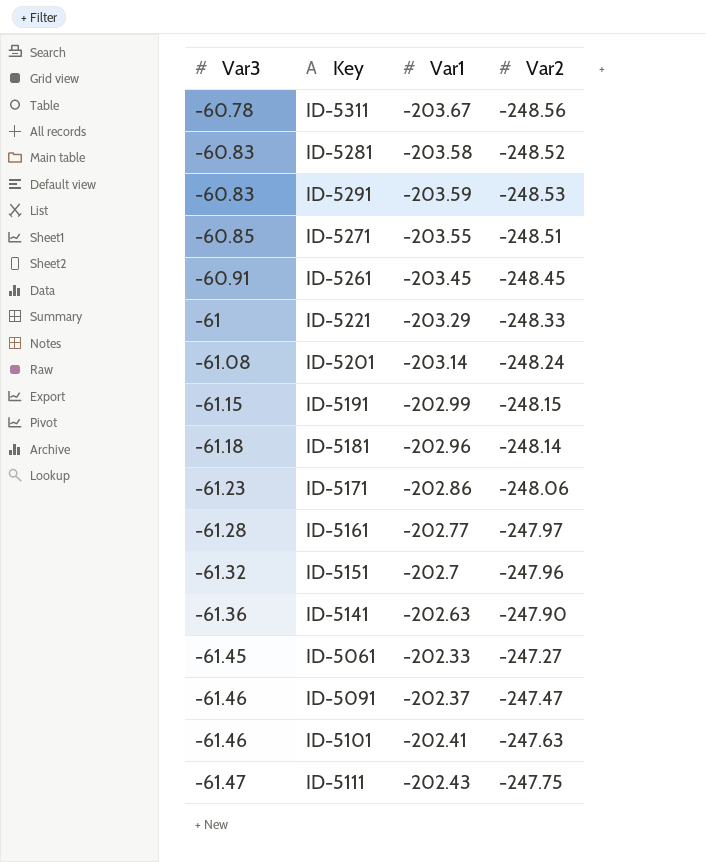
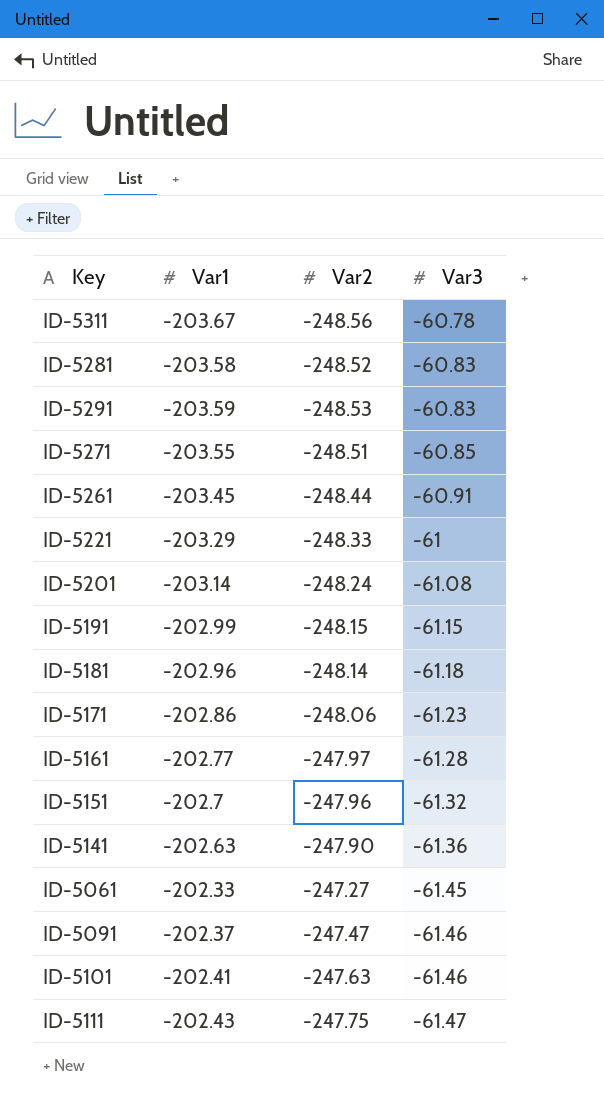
column Var3 | position: 1 -> 4
ID-5261 | Var2: -248.45 -> -248.44

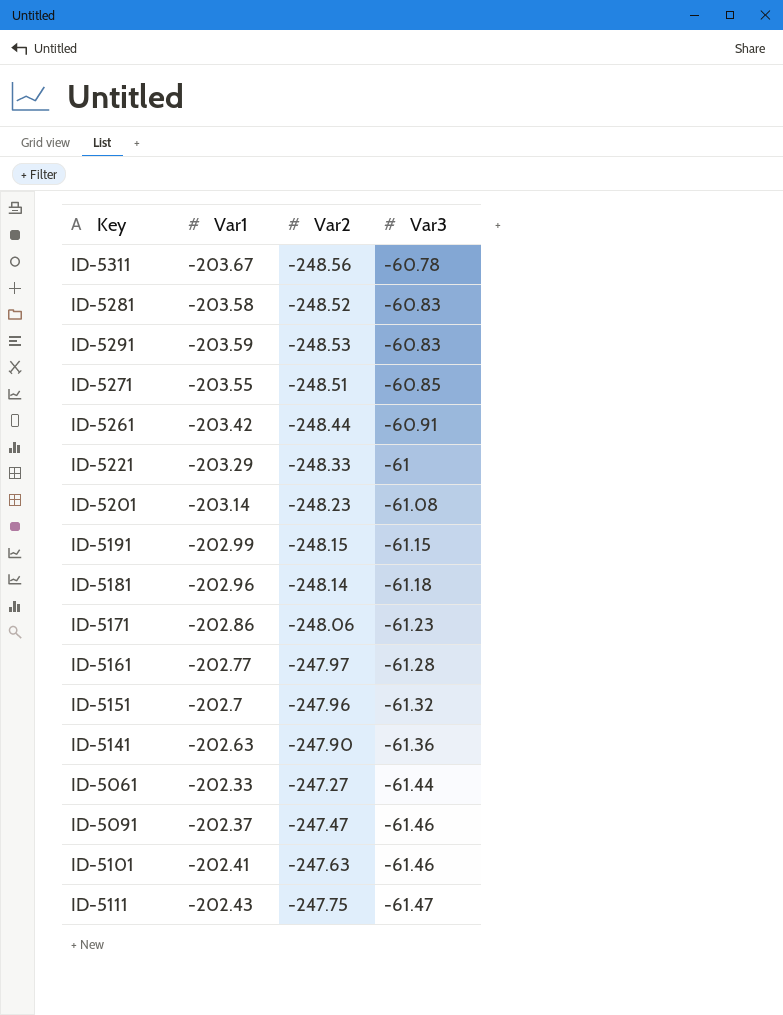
ID-5261 | Var1: -203.45 -> -203.42
ID-5201 | Var2: -248.24 -> -248.23
ID-5061 | Var3: -61.45 -> -61.44

